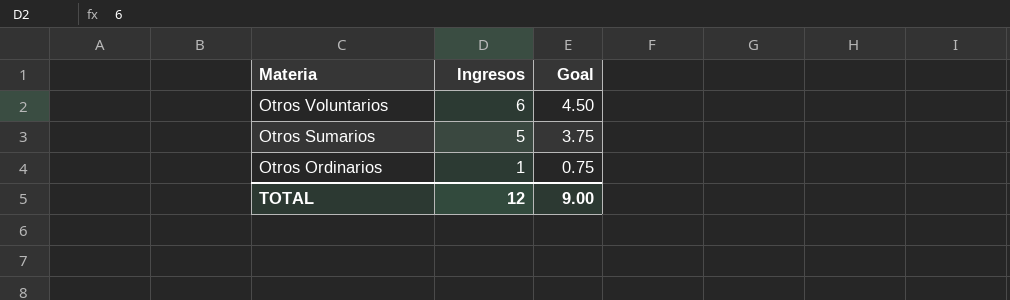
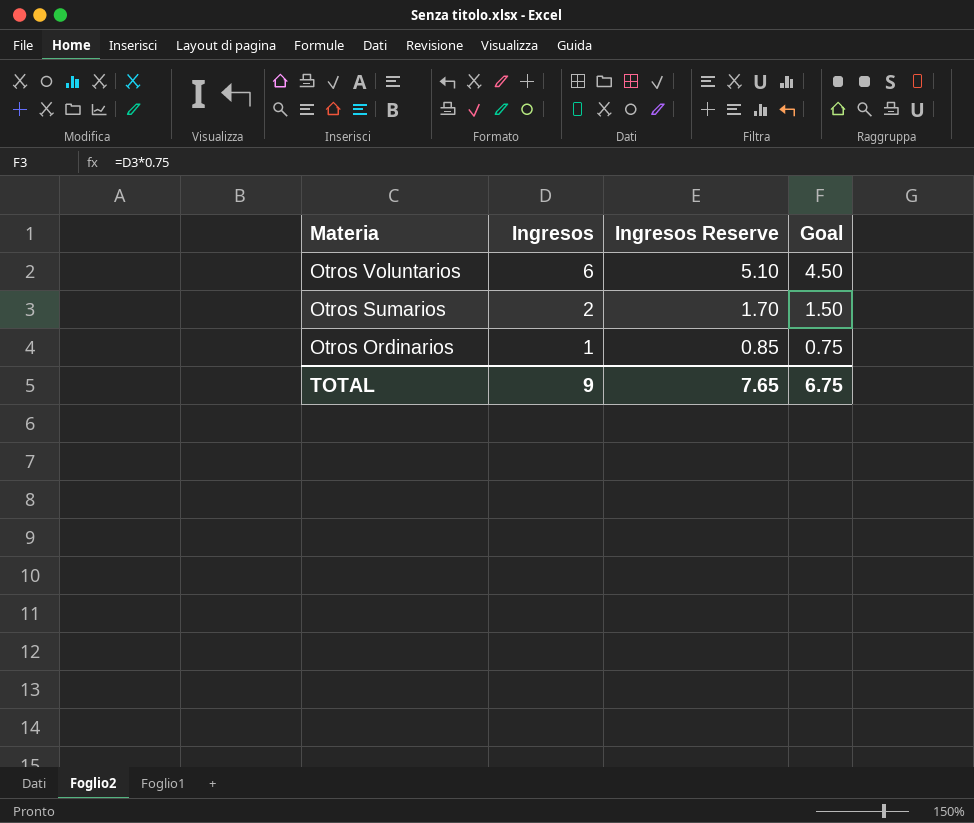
column Ingresos Reserve | formula: none -> [Ingresos] * 0.85
Otros Sumarios | Ingresos: 5 -> 2
Otros Sumarios | Goal: 3.75 -> 1.50
TOTAL | Ingresos: 12 -> 9
TOTAL | Goal: 9.00 -> 6.75

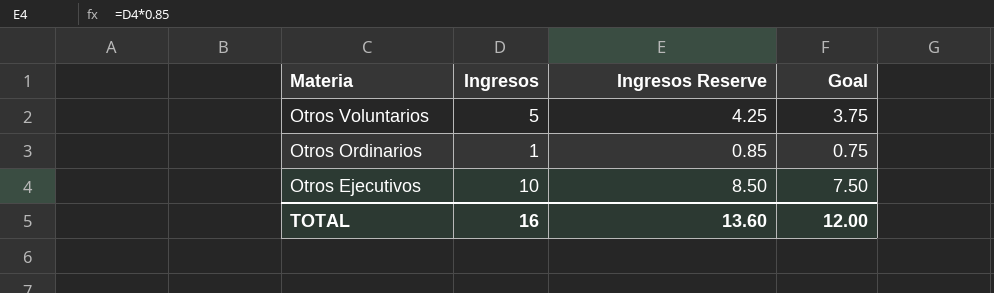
row Otros Sumarios: 2 | 1.70 | 1.50 -> none
Otros Voluntarios | Ingresos: 6 -> 5
Otros Voluntarios | Ingresos Reserve: 5.10 -> 4.25
Otros Voluntarios | Goal: 4.50 -> 3.75
row Otros Ejecutivos: none -> 10 | 8.50 | 7.50
TOTAL | Ingresos: 9 -> 16
TOTAL | Ingresos Reserve: 7.65 -> 13.60
TOTAL | Goal: 6.75 -> 12.00

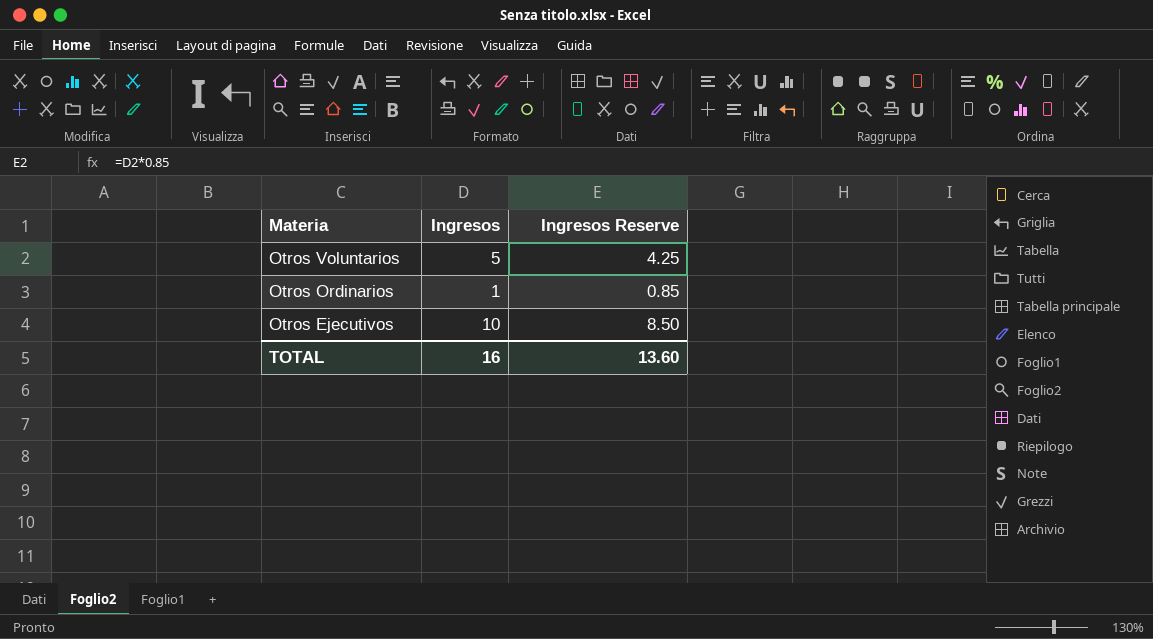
column Goal | formula: [Ingresos] * 0.75 -> none

